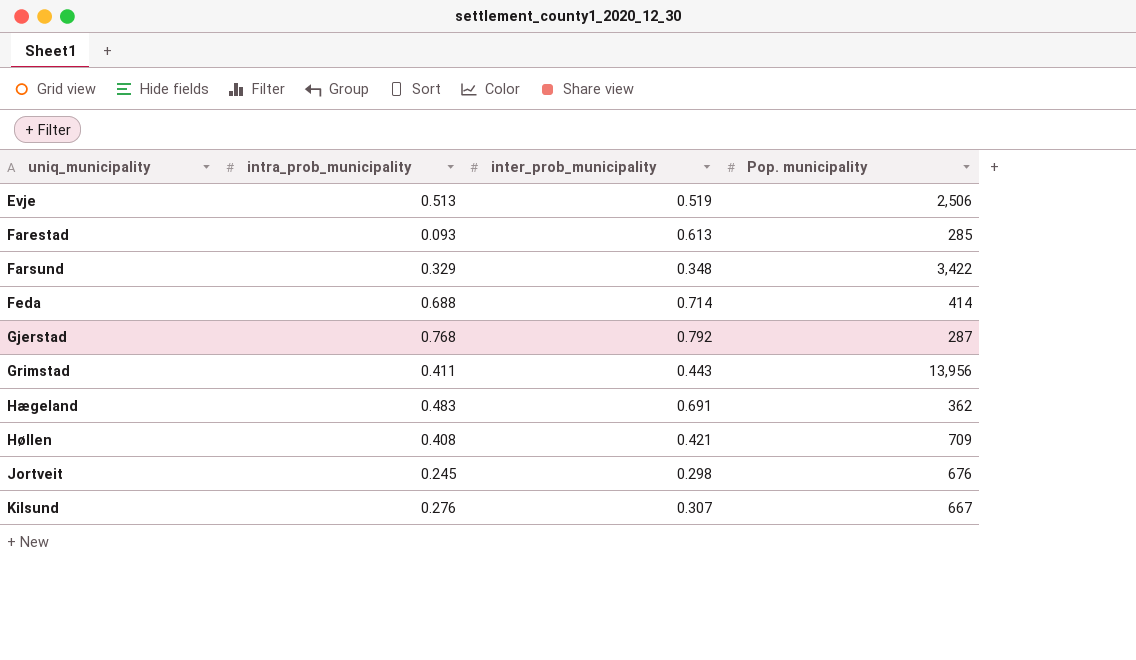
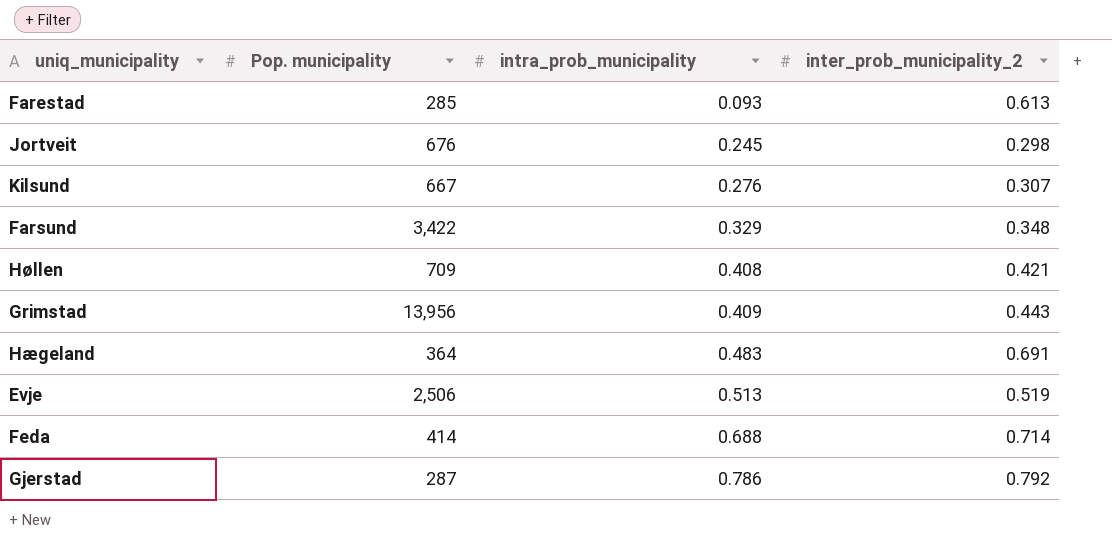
row order: uniq_municipality ascending -> intra_prob_municipality ascending
column Pop. municipality | position: 4 -> 2
column name: inter_prob_municipality -> inter_prob_municipality_2
Grimstad | intra_prob_municipality: 0.411 -> 0.409
Hægeland | Pop. municipality: 362 -> 364
Gjerstad | intra_prob_municipality: 0.768 -> 0.786

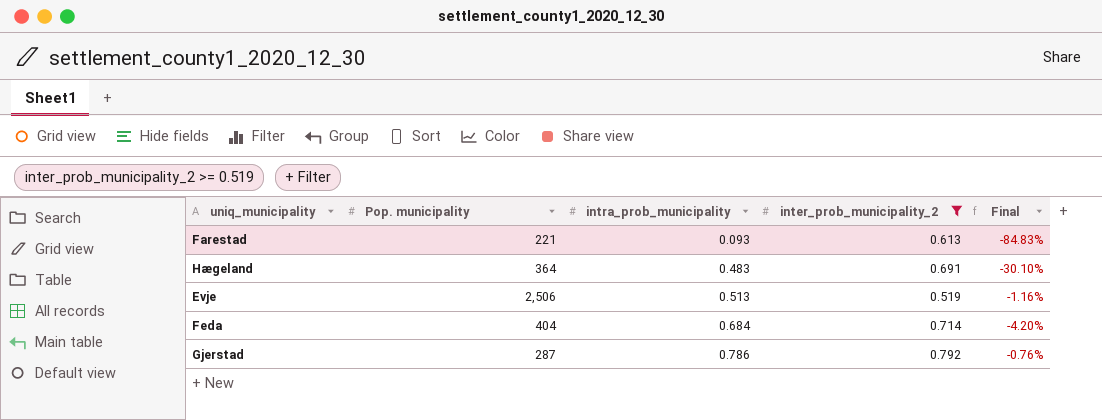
filter: none -> inter_prob_municipality_2 >= 0.519
column Final | formula: none -> ([intra_prob_municipality] - [inter_prob_municipality_2]) / [inter_prob_municipality_2]
Farestad | Pop. municipality: 285 -> 221
Feda | Pop. municipality: 414 -> 404
Feda | intra_prob_municipality: 0.688 -> 0.684

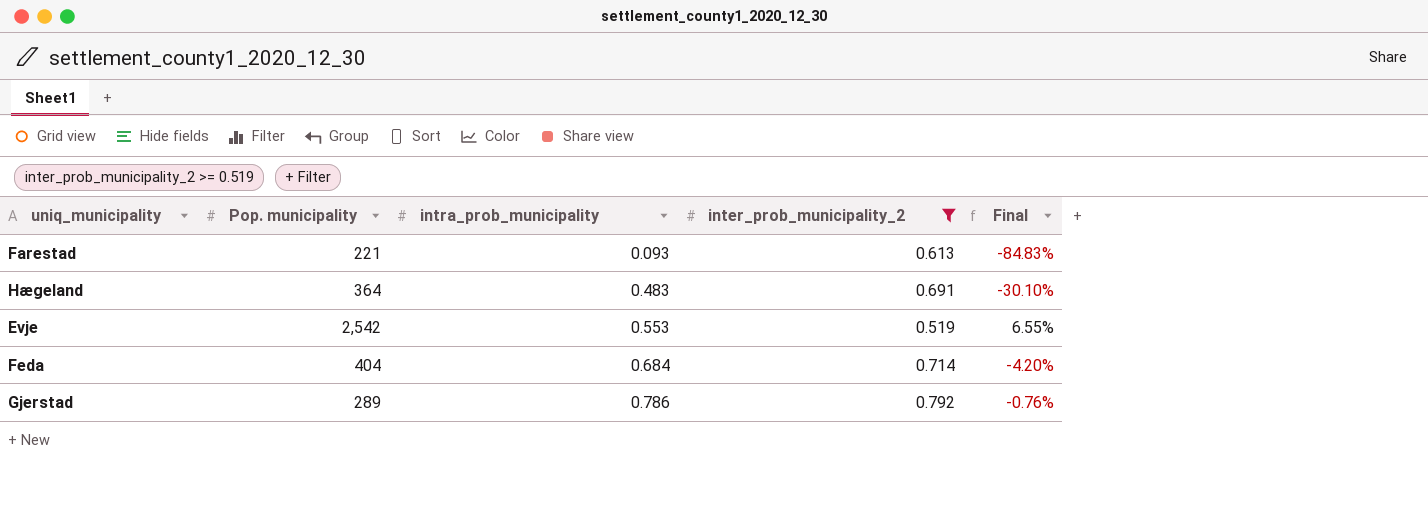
Evje | Pop. municipality: 2,506 -> 2,542
Evje | intra_prob_municipality: 0.513 -> 0.553
Evje | Final: -1.16% -> 6.55%
Gjerstad | Pop. municipality: 287 -> 289

